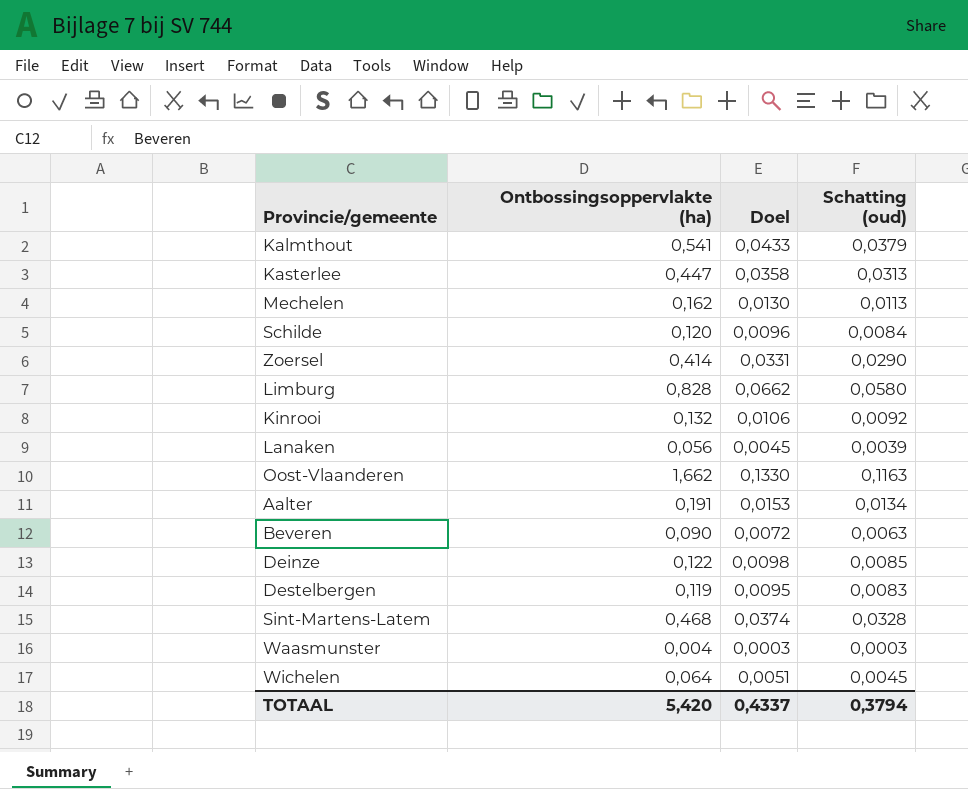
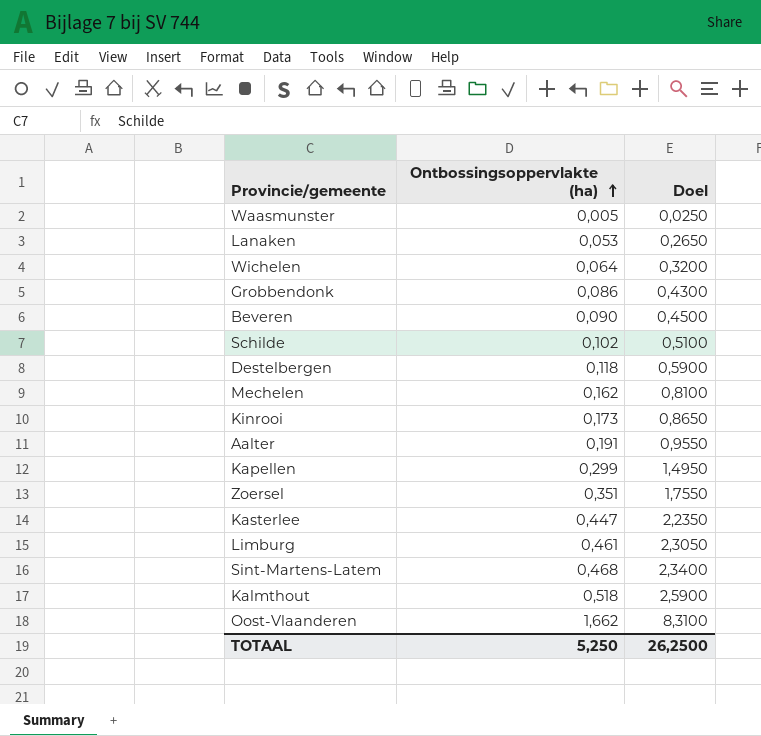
row order: none -> Ontbossingsoppervlakte (ha) ascending
column Schatting (oud) | formula: [Ontbossingsoppervlakte (ha)] * 0,07 -> none
column Doel | formula: [Ontbossingsoppervlakte (ha)] * 0,08 -> [Ontbossingsoppervlakte (ha)] * 5
row Deinze: 0,122 | 0,0098 | 0,0085 -> none
Waasmunster | Ontbossingsoppervlakte (ha): 0,004 -> 0,005
Lanaken | Ontbossingsoppervlakte (ha): 0,056 -> 0,053
row Grobbendonk: none -> 0,086 | 0,4300
Schilde | Ontbossingsoppervlakte (ha): 0,120 -> 0,102
Destelbergen | Ontbossingsoppervlakte (ha): 0,119 -> 0,118
Kinrooi | Ontbossingsoppervlakte (ha): 0,132 -> 0,173
row Kapellen: none -> 0,299 | 1,4950
Zoersel | Ontbossingsoppervlakte (ha): 0,414 -> 0,351
Limburg | Ontbossingsoppervlakte (ha): 0,828 -> 0,461
Kalmthout | Ontbossingsoppervlakte (ha): 0,541 -> 0,518
TOTAAL | Ontbossingsoppervlakte (ha): 5,420 -> 5,250
TOTAAL | Doel: 0,4337 -> 26,2500

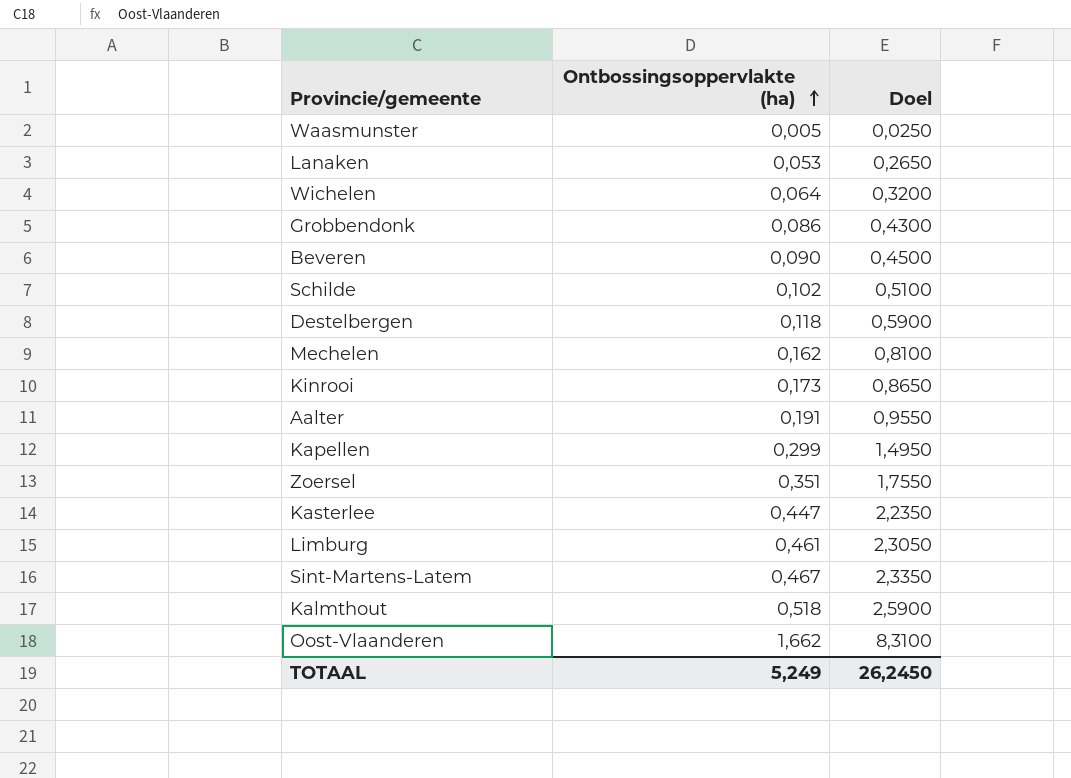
Sint-Martens-Latem | Ontbossingsoppervlakte (ha): 0,468 -> 0,467
Sint-Martens-Latem | Doel: 2,3400 -> 2,3350
TOTAAL | Ontbossingsoppervlakte (ha): 5,250 -> 5,249
TOTAAL | Doel: 26,2500 -> 26,2450

